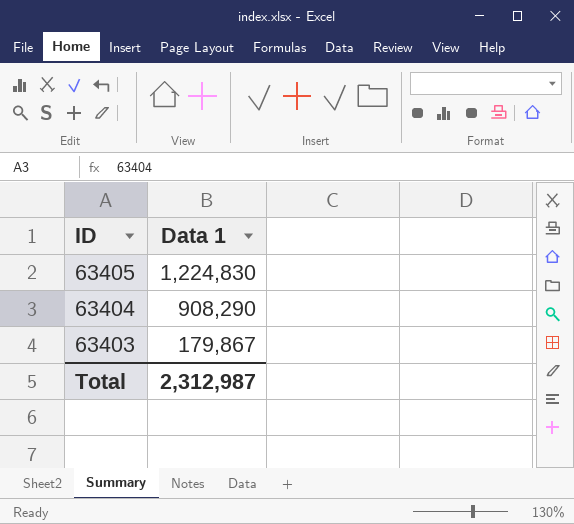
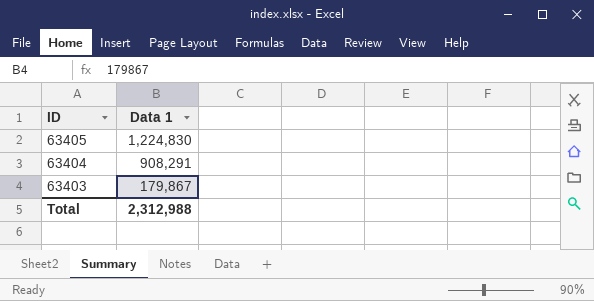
63404 | Data 1: 908,290 -> 908,291
Total | Data 1: 2,312,987 -> 2,312,988

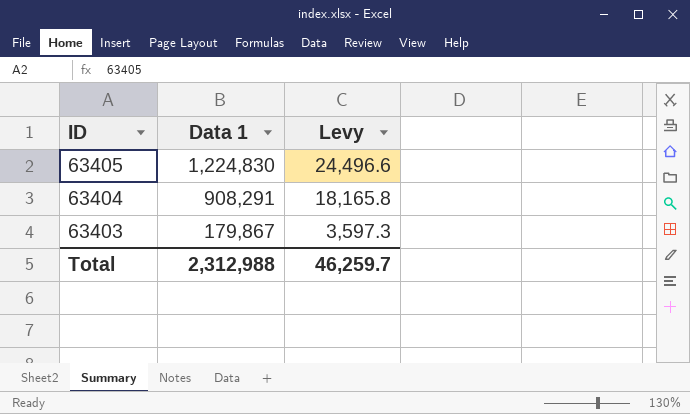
column Levy | formula: none -> [Data 1] * 0.02

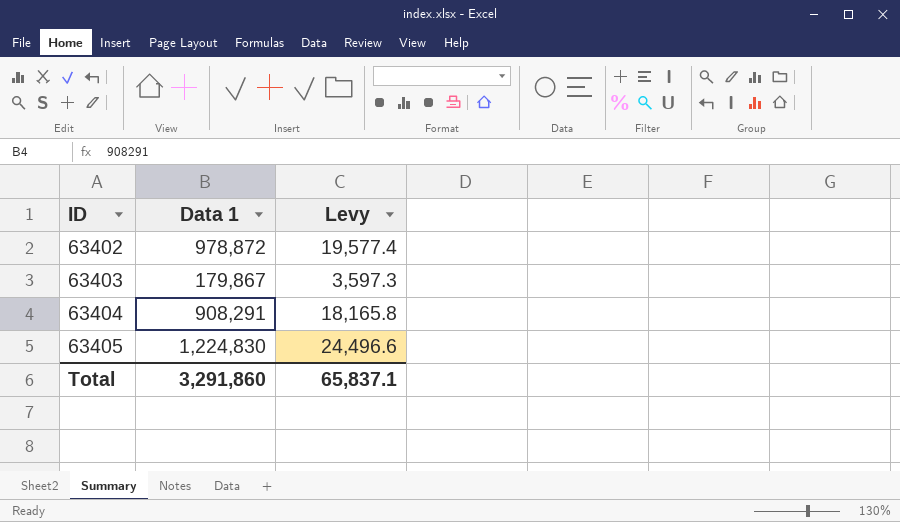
row order: ID descending -> ID ascending
row 63402: none -> 978,872 | 19,577.4
Total | Data 1: 2,312,988 -> 3,291,860
Total | Levy: 46,259.7 -> 65,837.1

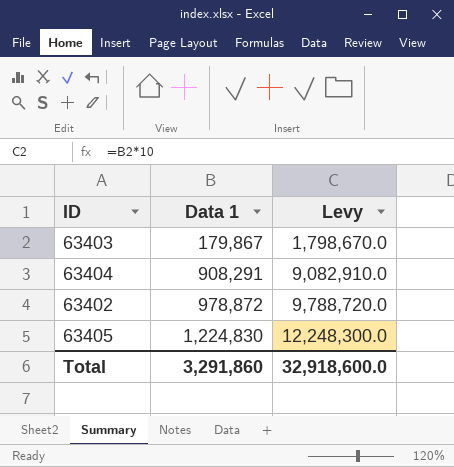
row order: ID ascending -> Data 1 ascending
column Levy | formula: [Data 1] * 0.02 -> [Data 1] * 10
Total | Levy: 65,837.1 -> 32,918,600.0

